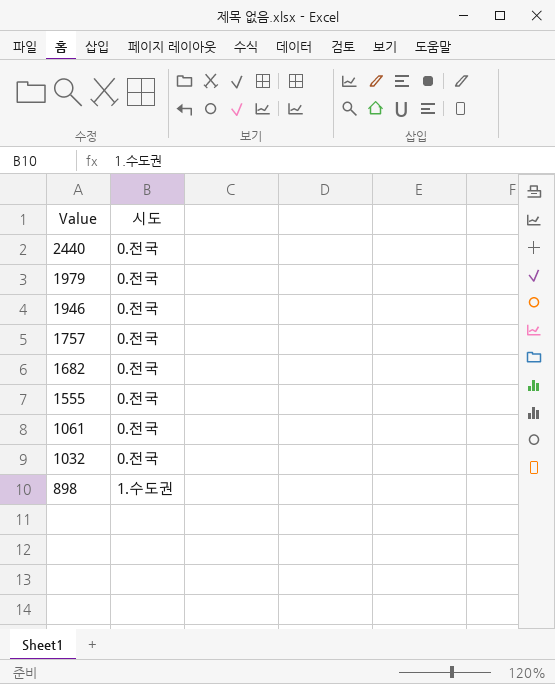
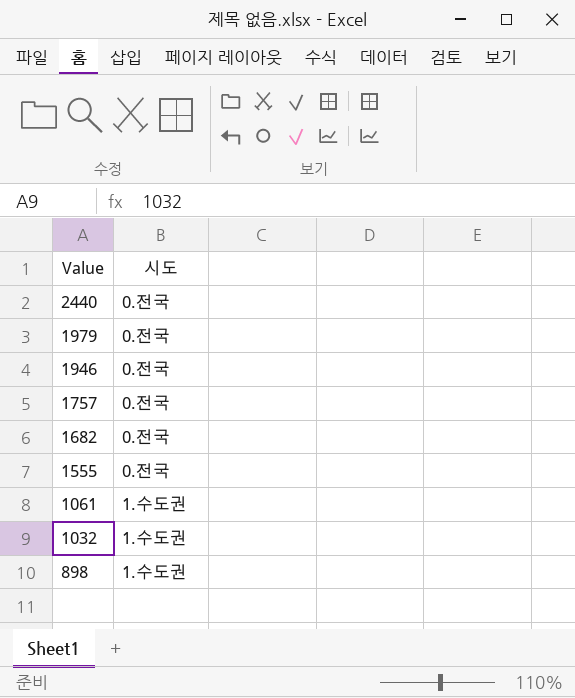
1061 | 시도: 0.전국 -> 1.수도권
1032 | 시도: 0.전국 -> 1.수도권

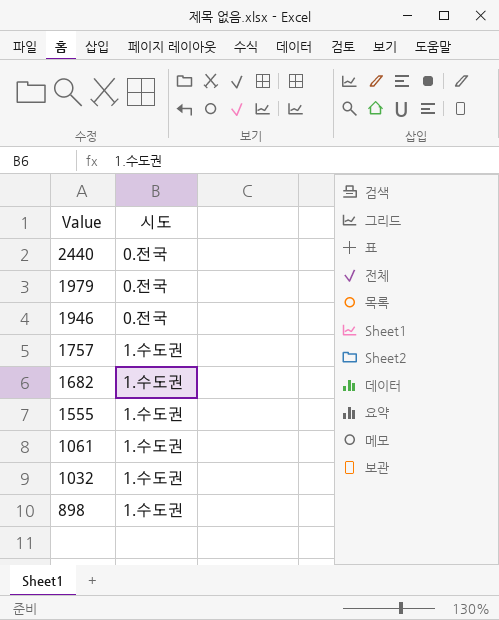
1757 | 시도: 0.전국 -> 1.수도권
1682 | 시도: 0.전국 -> 1.수도권
1555 | 시도: 0.전국 -> 1.수도권

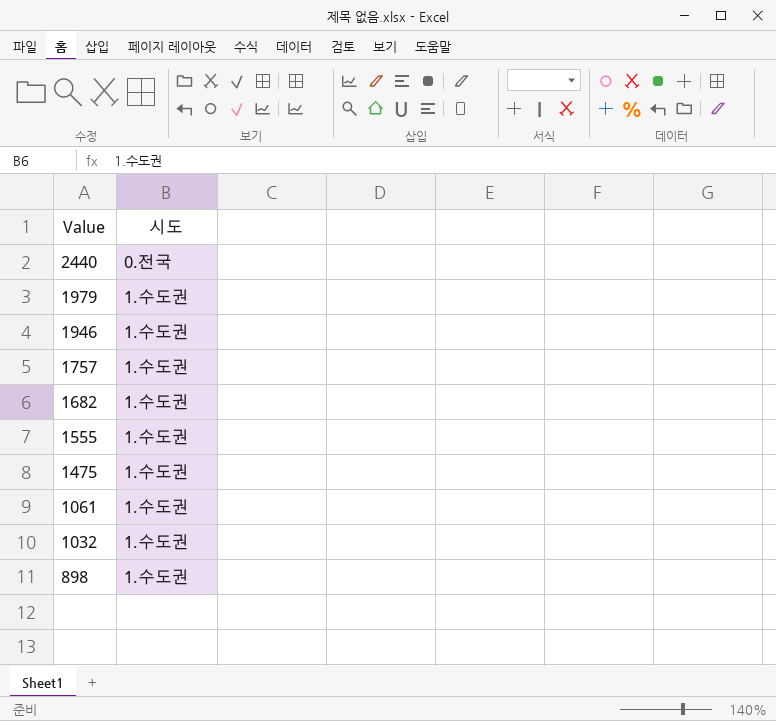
1979 | 시도: 0.전국 -> 1.수도권
1946 | 시도: 0.전국 -> 1.수도권
row 1475: none -> 1.수도권

